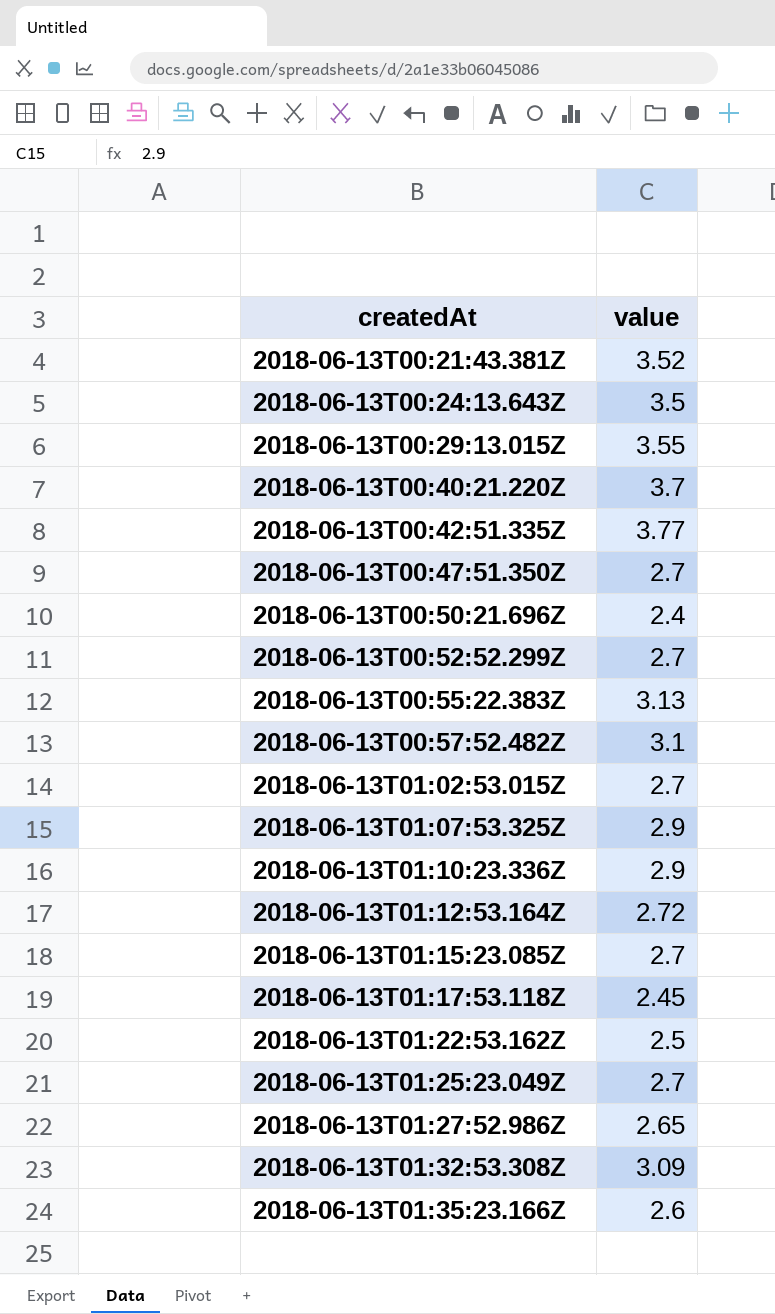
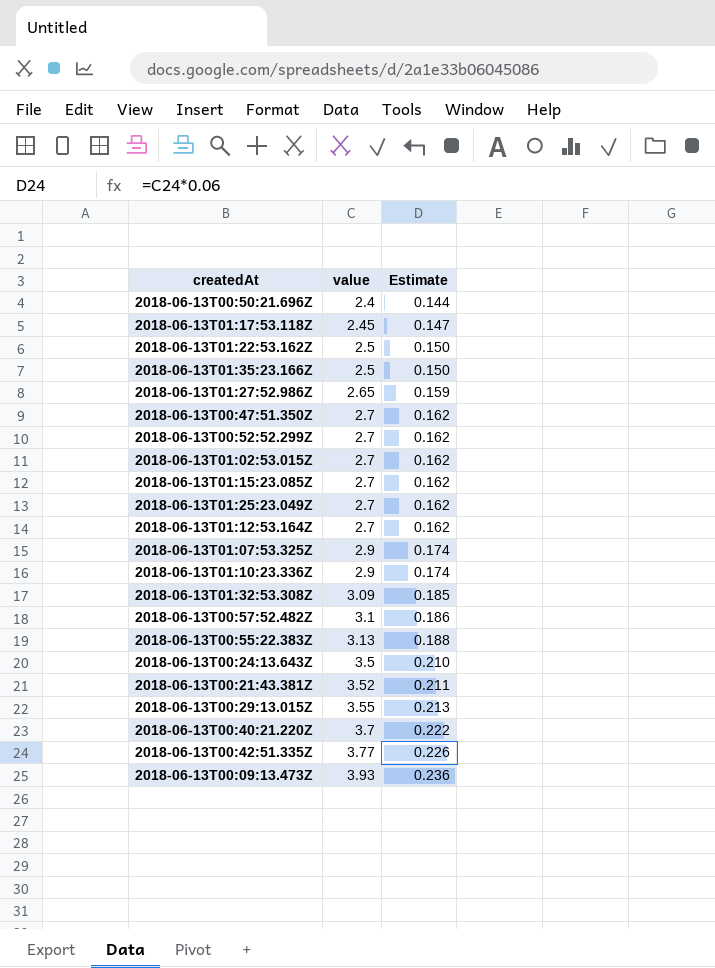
row order: createdAt ascending -> value ascending
column Estimate | formula: none -> [value] * 0.06
2018-06-13T01:35:23.166Z | value: 2.6 -> 2.5
2018-06-13T01:12:53.164Z | value: 2.72 -> 2.7
row 2018-06-13T00:09:13.473Z: none -> 3.93 | 0.236

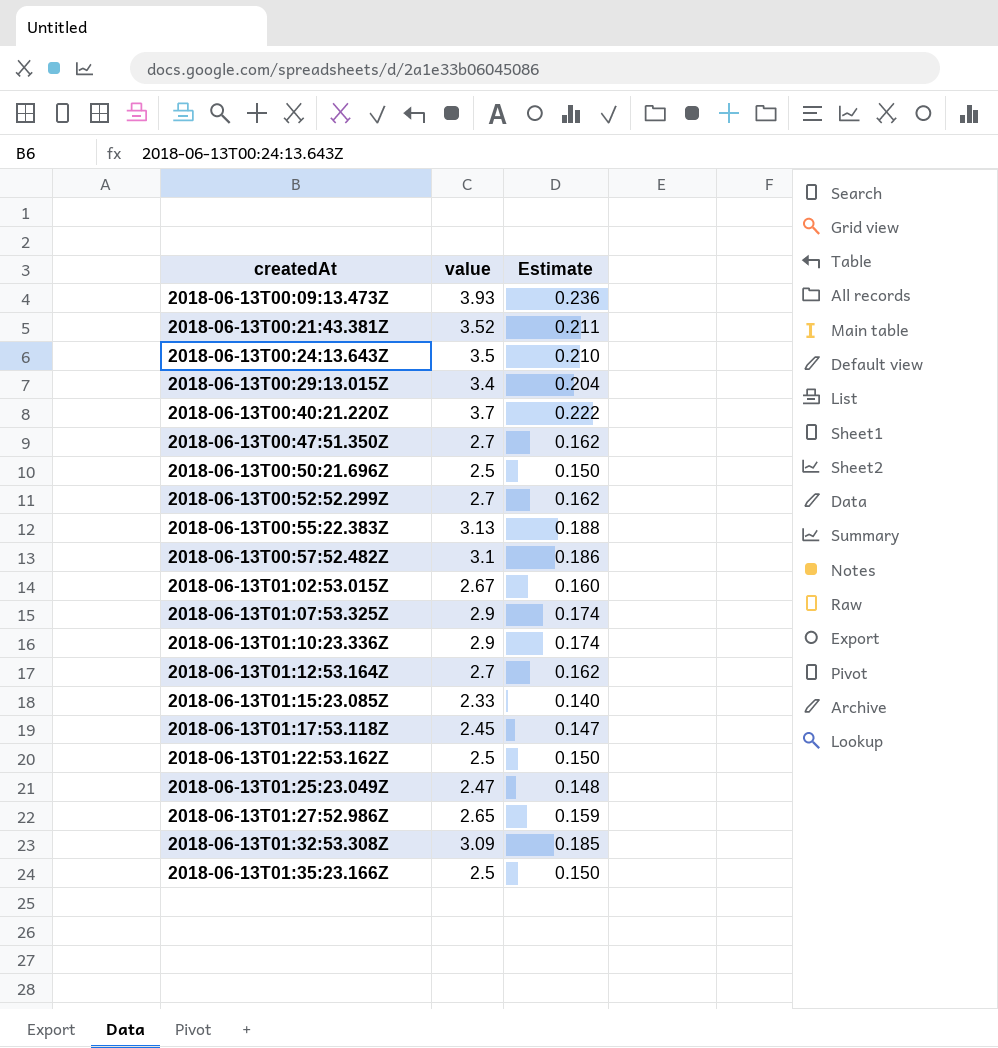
row order: value ascending -> createdAt ascending
row 2018-06-13T00:42:51.335Z: 3.77 | 0.226 -> none
2018-06-13T00:29:13.015Z | value: 3.55 -> 3.4
2018-06-13T00:29:13.015Z | Estimate: 0.213 -> 0.204
2018-06-13T00:50:21.696Z | value: 2.4 -> 2.5
2018-06-13T00:50:21.696Z | Estimate: 0.144 -> 0.150
2018-06-13T01:02:53.015Z | value: 2.7 -> 2.67
2018-06-13T01:02:53.015Z | Estimate: 0.162 -> 0.160
2018-06-13T01:15:23.085Z | value: 2.7 -> 2.33
2018-06-13T01:15:23.085Z | Estimate: 0.162 -> 0.140
2018-06-13T01:25:23.049Z | value: 2.7 -> 2.47
2018-06-13T01:25:23.049Z | Estimate: 0.162 -> 0.148

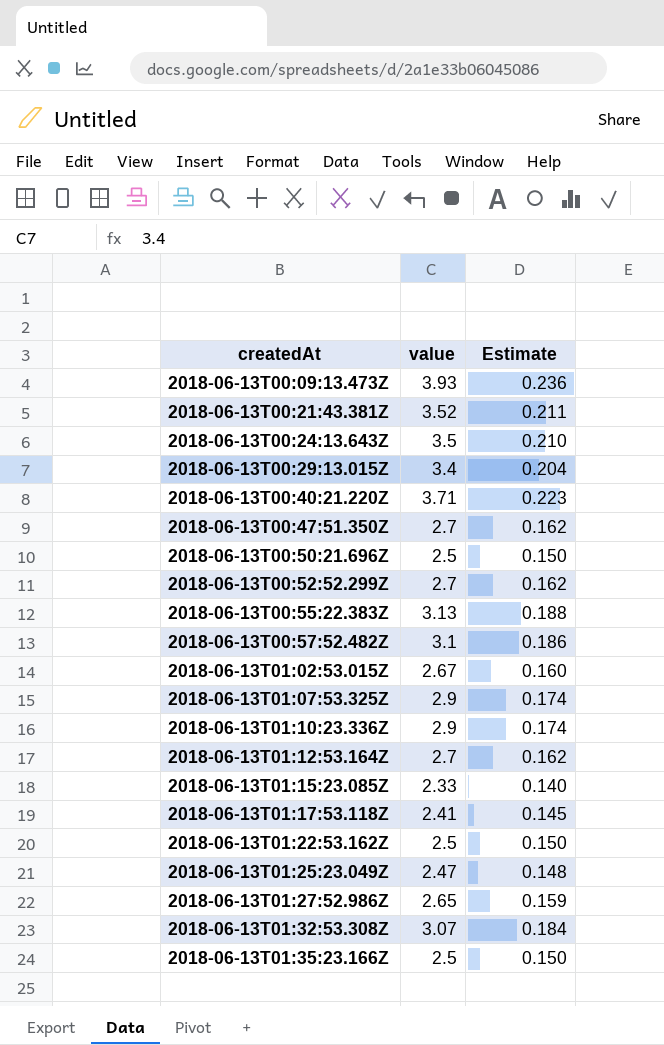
2018-06-13T00:40:21.220Z | value: 3.7 -> 3.71
2018-06-13T00:40:21.220Z | Estimate: 0.222 -> 0.223
2018-06-13T01:17:53.118Z | value: 2.45 -> 2.41
2018-06-13T01:17:53.118Z | Estimate: 0.147 -> 0.145
2018-06-13T01:32:53.308Z | value: 3.09 -> 3.07
2018-06-13T01:32:53.308Z | Estimate: 0.185 -> 0.184

